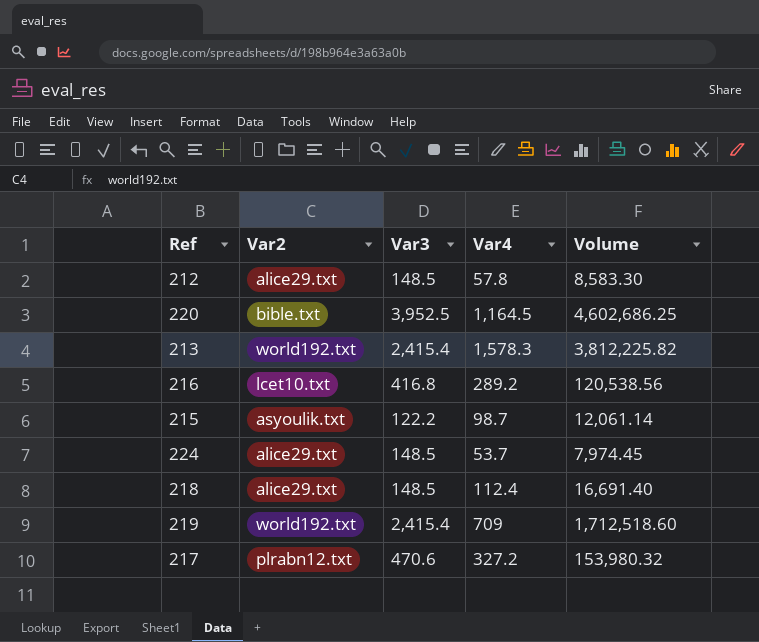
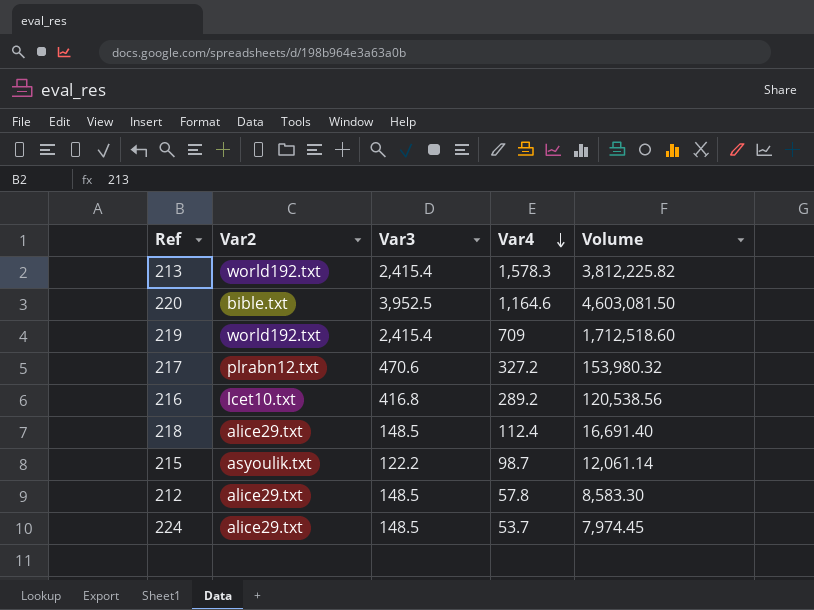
row order: none -> Var4 descending
220 | Var4: 1,164.5 -> 1,164.6
220 | Volume: 4,602,686.25 -> 4,603,081.50

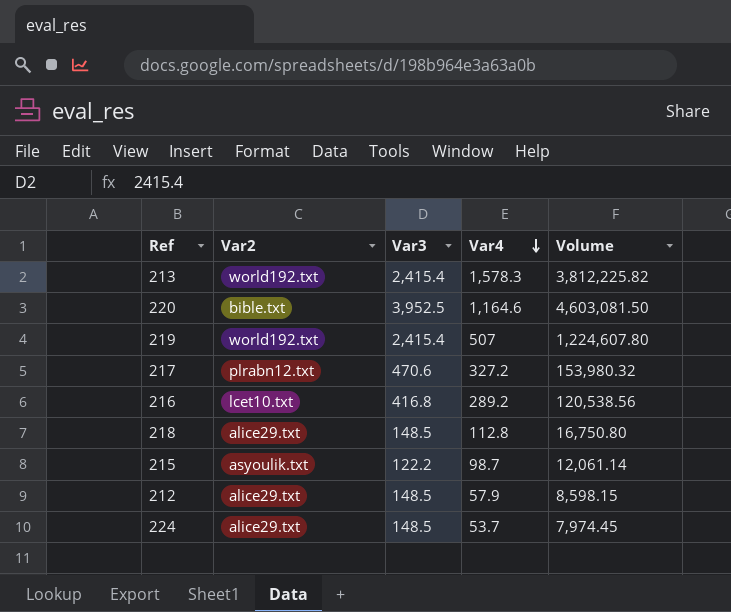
219 | Var4: 709 -> 507
219 | Volume: 1,712,518.60 -> 1,224,607.80
218 | Var4: 112.4 -> 112.8
218 | Volume: 16,691.40 -> 16,750.80
212 | Var4: 57.8 -> 57.9
212 | Volume: 8,583.30 -> 8,598.15

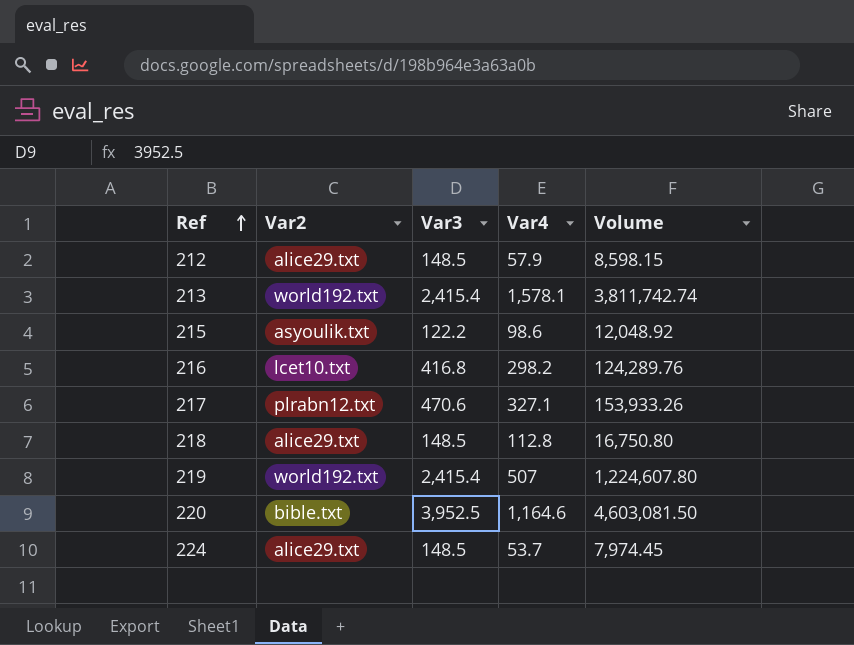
row order: Var4 descending -> Ref ascending
213 | Var4: 1,578.3 -> 1,578.1
213 | Volume: 3,812,225.82 -> 3,811,742.74
215 | Var4: 98.7 -> 98.6
215 | Volume: 12,061.14 -> 12,048.92
216 | Var4: 289.2 -> 298.2
216 | Volume: 120,538.56 -> 124,289.76
217 | Var4: 327.2 -> 327.1
217 | Volume: 153,980.32 -> 153,933.26

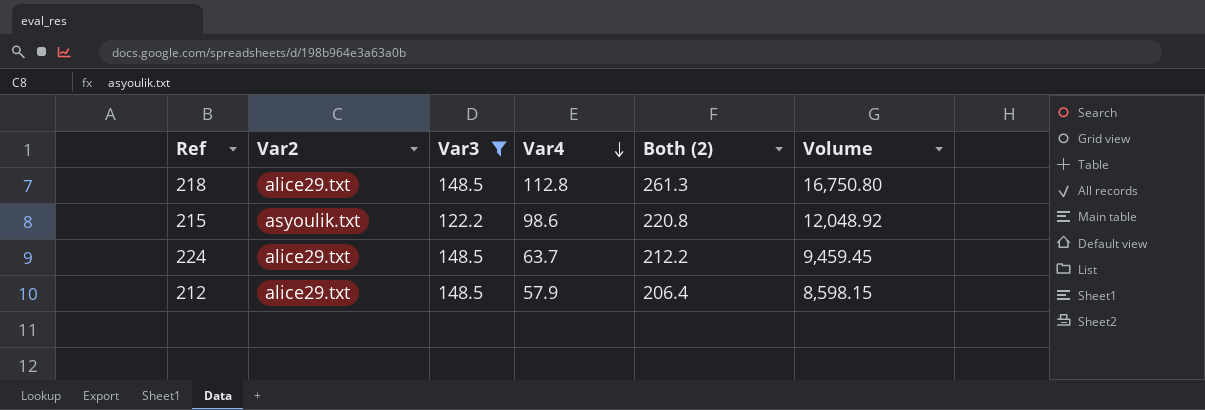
filter: none -> Var3 <= 148.5
row order: Ref ascending -> Var4 descending
column Both (2) | formula: none -> [Var3] + [Var4]
224 | Var4: 53.7 -> 63.7
224 | Volume: 7,974.45 -> 9,459.45

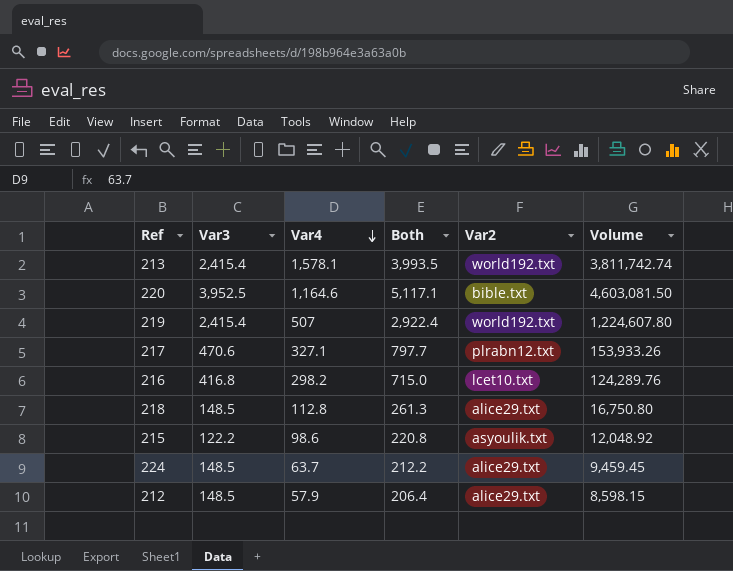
filter: Var3 <= 148.5 -> none
column name: Both (2) -> Both
column Var2 | position: 2 -> 5

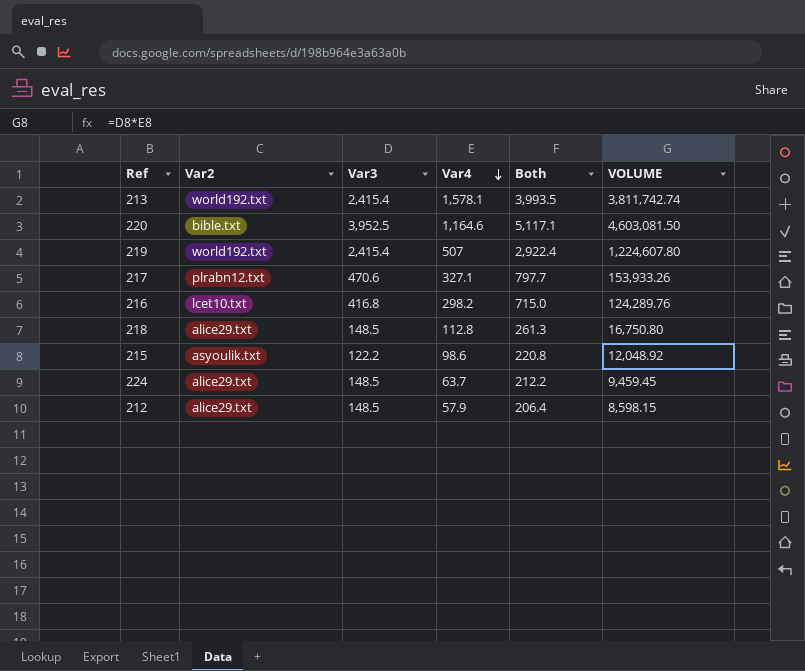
column Var2 | position: 5 -> 2
column name: Volume -> VOLUME

